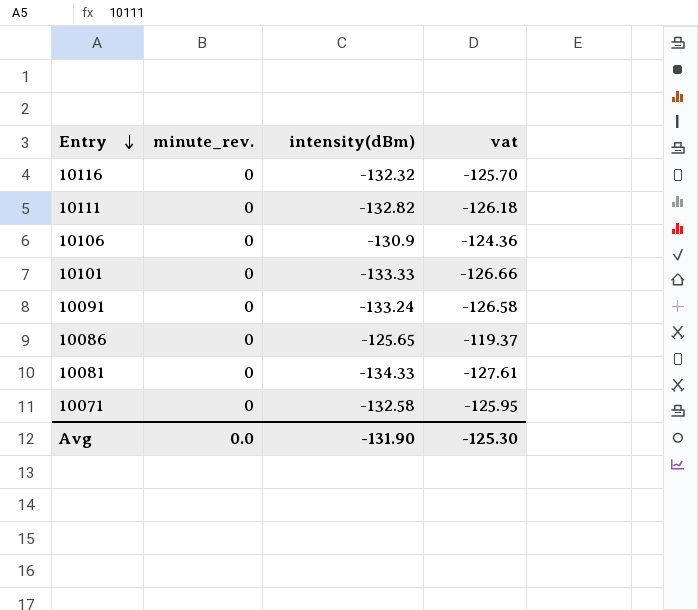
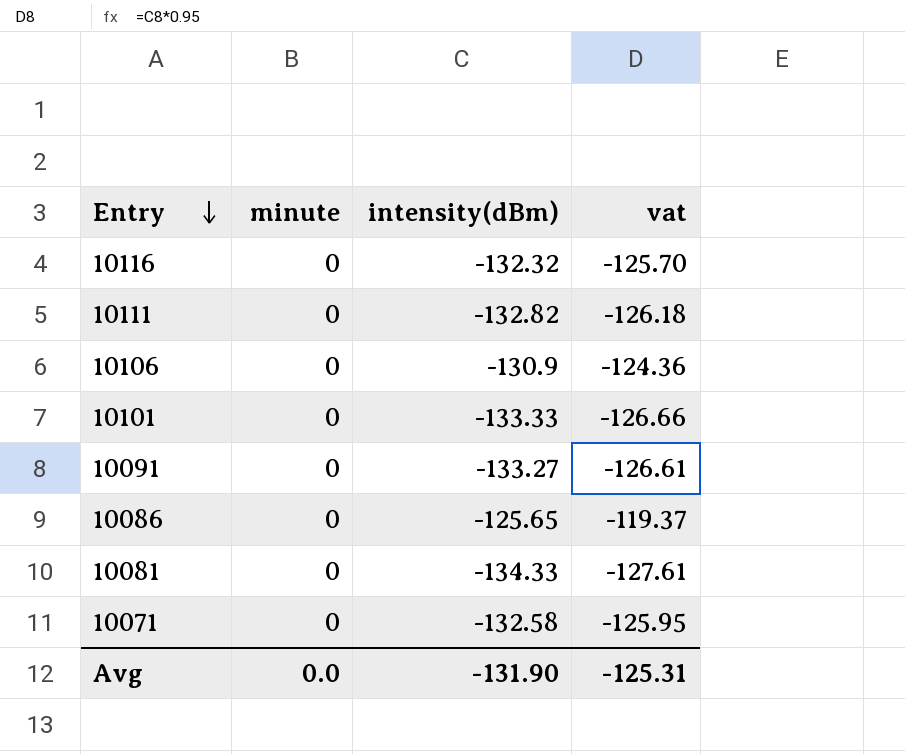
column name: minute_rev. -> minute
10091 | intensity(dBm): -133.24 -> -133.27
10091 | vat: -126.58 -> -126.61
Avg | vat: -125.30 -> -125.31

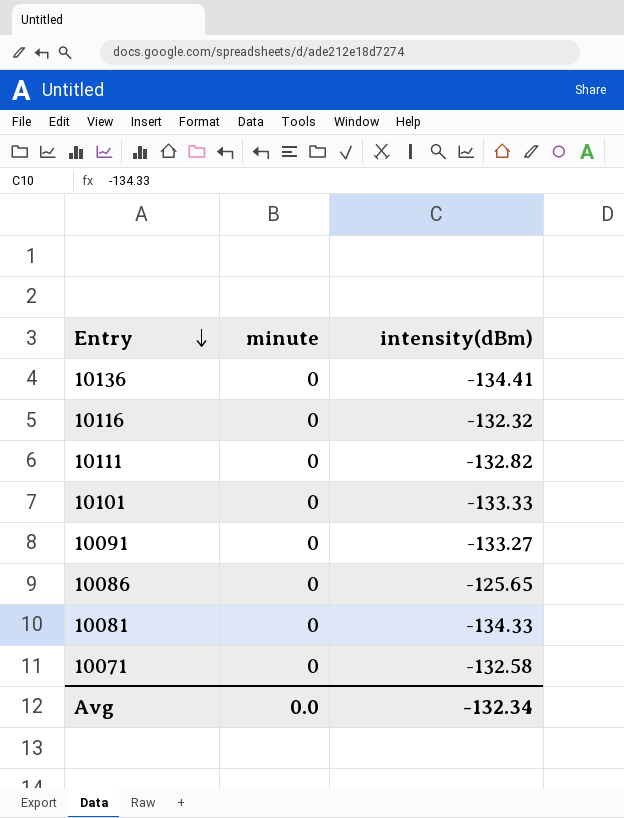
column vat | formula: [intensity(dBm)] * 0.95 -> none
row 10106: 0 | -130.9 | -124.36 -> none
row 10136: none -> 0 | -134.41
Avg | intensity(dBm): -131.90 -> -132.34

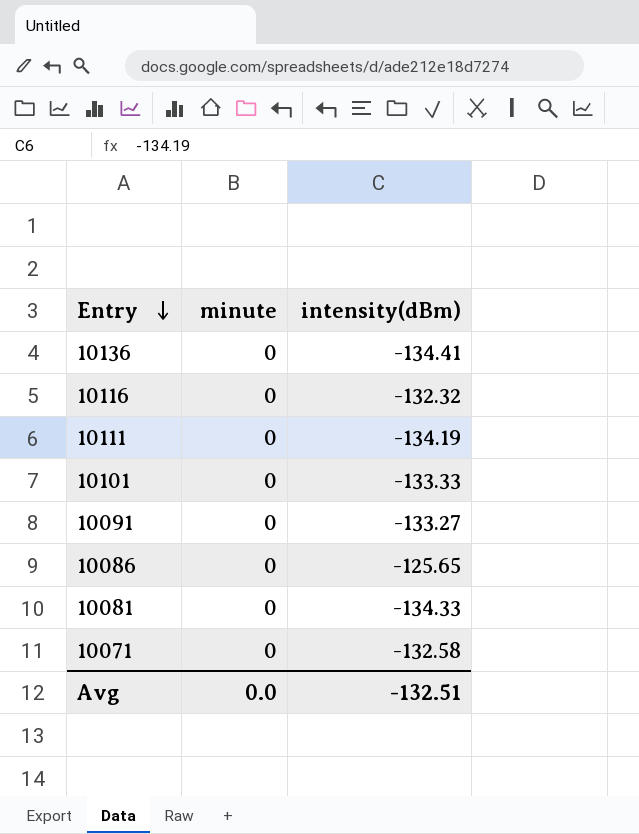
10111 | intensity(dBm): -132.82 -> -134.19
Avg | intensity(dBm): -132.34 -> -132.51

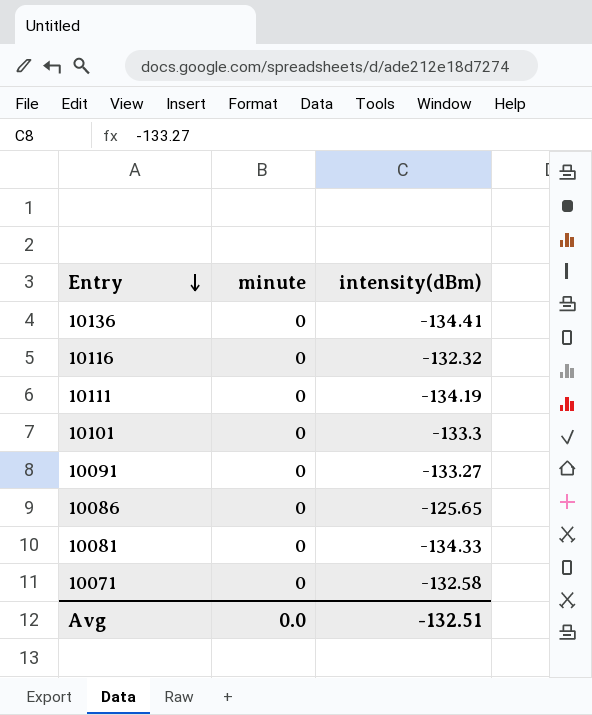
10101 | intensity(dBm): -133.33 -> -133.3

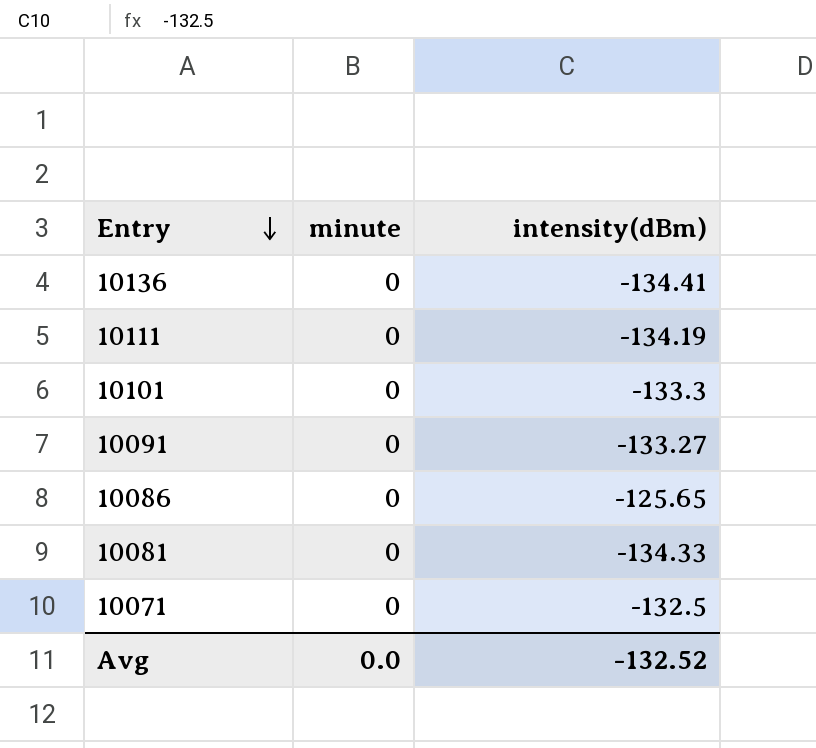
row 10116: 0 | -132.32 -> none
10071 | intensity(dBm): -132.58 -> -132.5
Avg | intensity(dBm): -132.51 -> -132.52

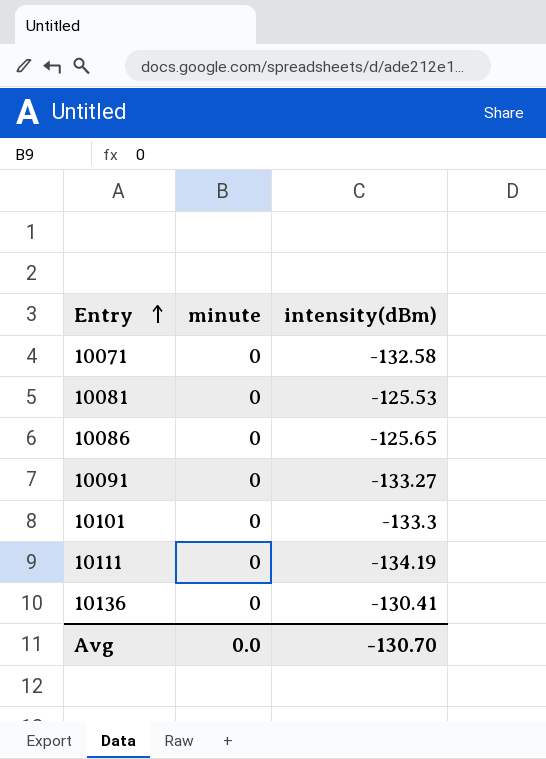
row order: Entry descending -> Entry ascending
10071 | intensity(dBm): -132.5 -> -132.58
10081 | intensity(dBm): -134.33 -> -125.53
10136 | intensity(dBm): -134.41 -> -130.41
Avg | intensity(dBm): -132.52 -> -130.70

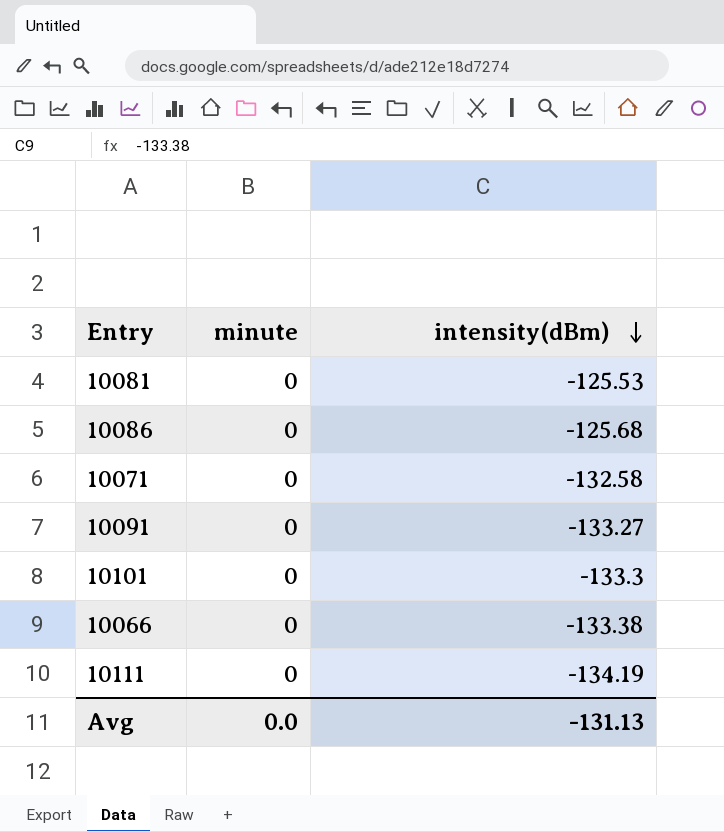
row order: Entry ascending -> intensity(dBm) descending
row 10136: 0 | -130.41 -> none
10086 | intensity(dBm): -125.65 -> -125.68
row 10066: none -> 0 | -133.38
Avg | intensity(dBm): -130.70 -> -131.13

